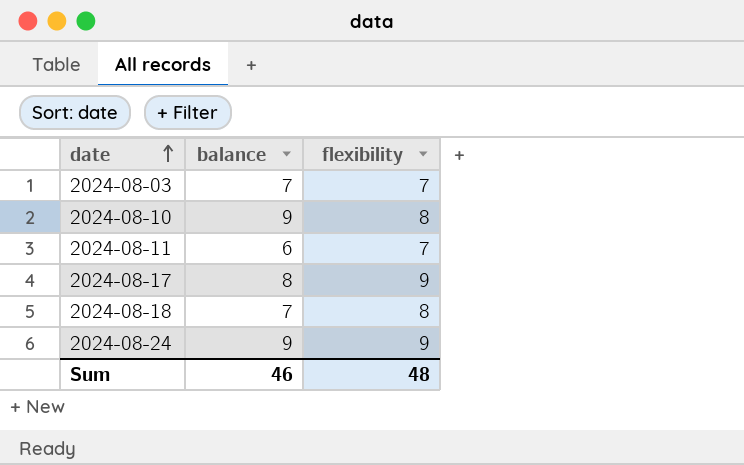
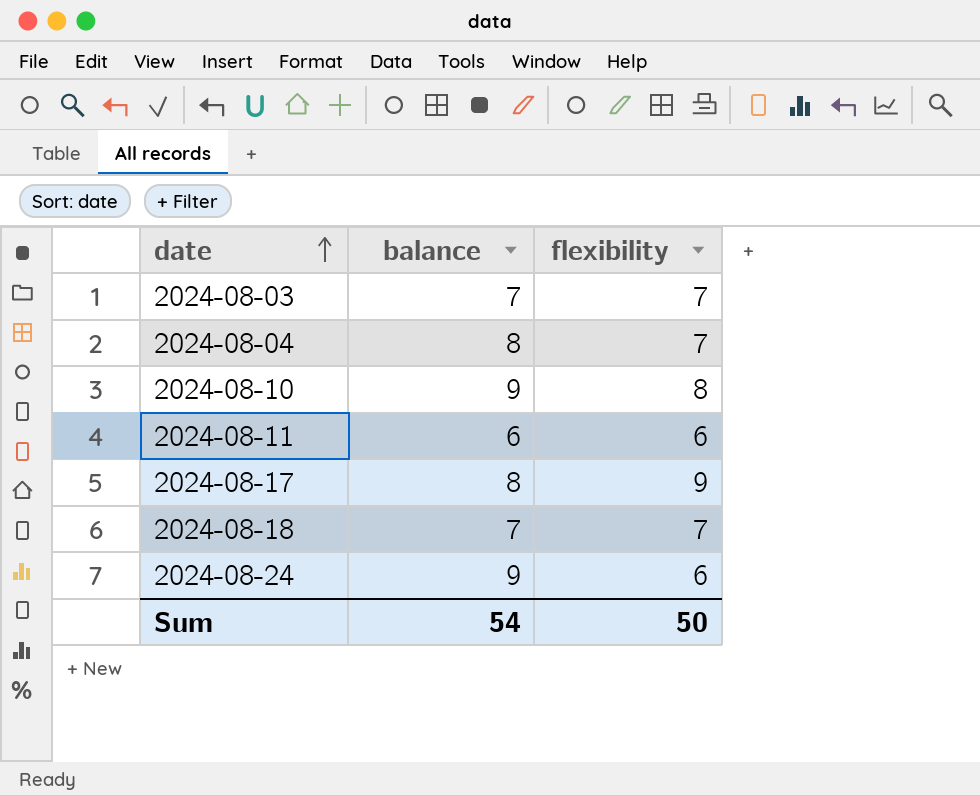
row 2024-08-04: none -> 8 | 7
2024-08-11 | flexibility: 7 -> 6
2024-08-18 | flexibility: 8 -> 7
2024-08-24 | flexibility: 9 -> 6
Sum | balance: 46 -> 54
Sum | flexibility: 48 -> 50

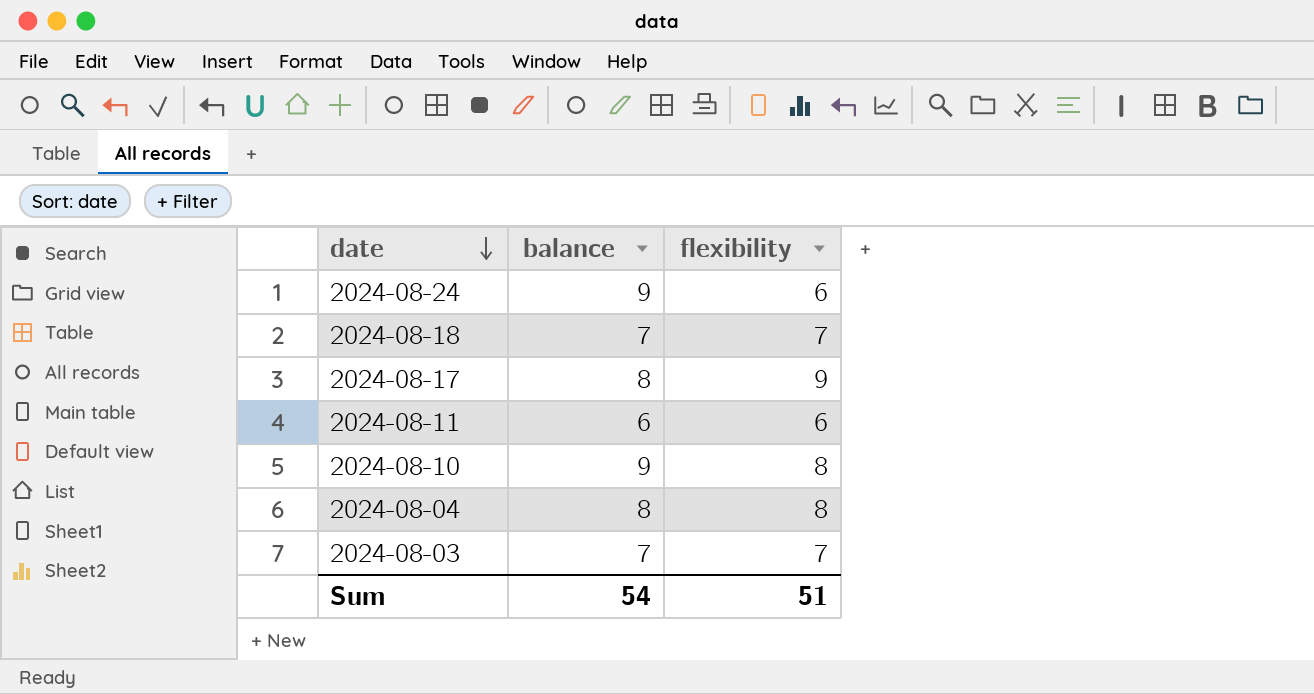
row order: date ascending -> date descending
2024-08-04 | flexibility: 7 -> 8
Sum | flexibility: 50 -> 51

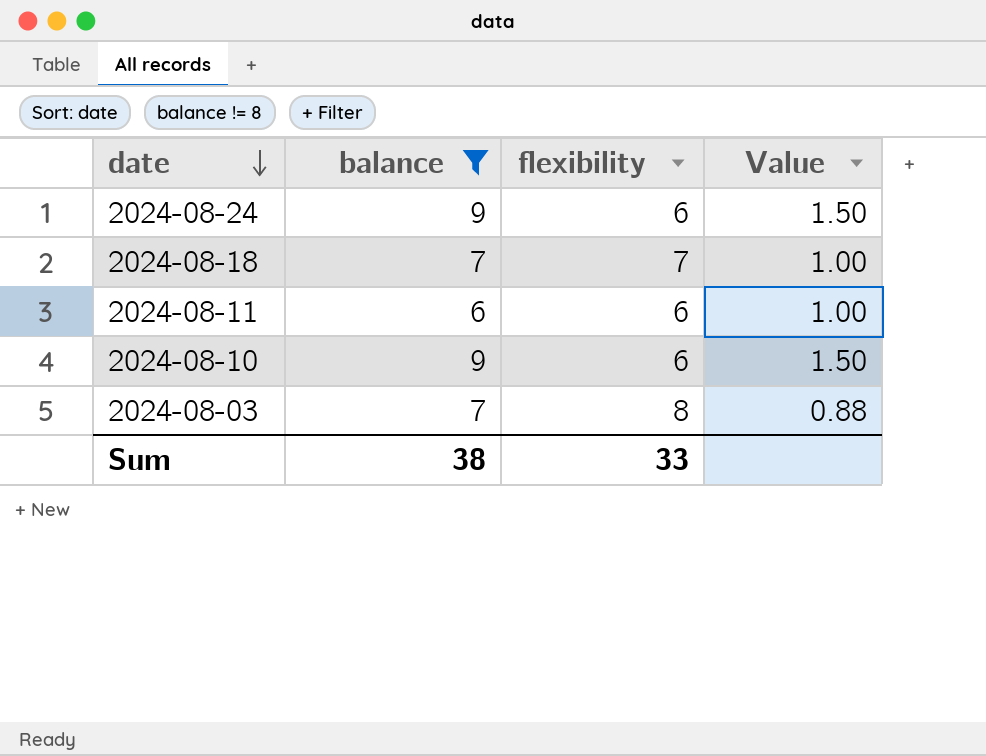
filter: none -> balance != 8
column Value | formula: none -> [balance] / [flexibility]
2024-08-10 | flexibility: 8 -> 6
2024-08-03 | flexibility: 7 -> 8
Sum | balance: 54 -> 38
Sum | flexibility: 51 -> 33

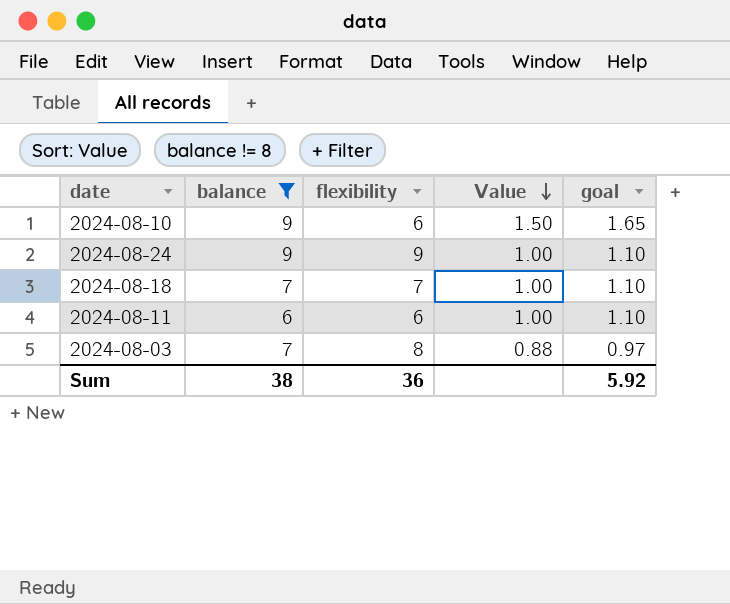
row order: date descending -> Value descending
column goal | formula: none -> [Value] * 1.1
2024-08-24 | flexibility: 6 -> 9
2024-08-24 | Value: 1.50 -> 1.00
Sum | flexibility: 33 -> 36

